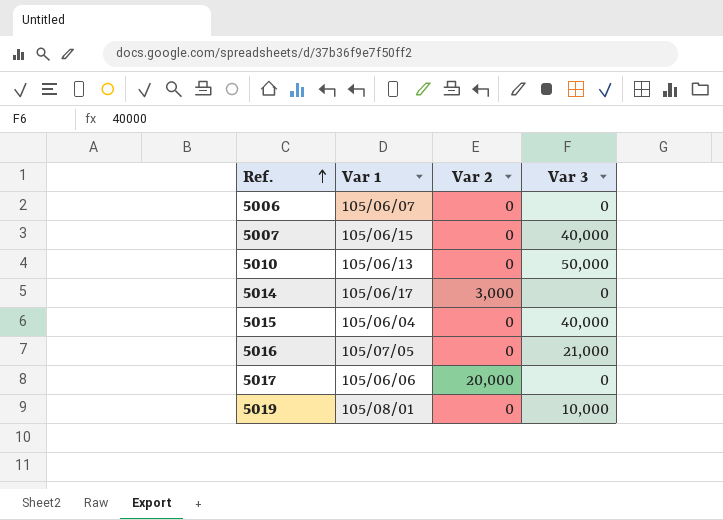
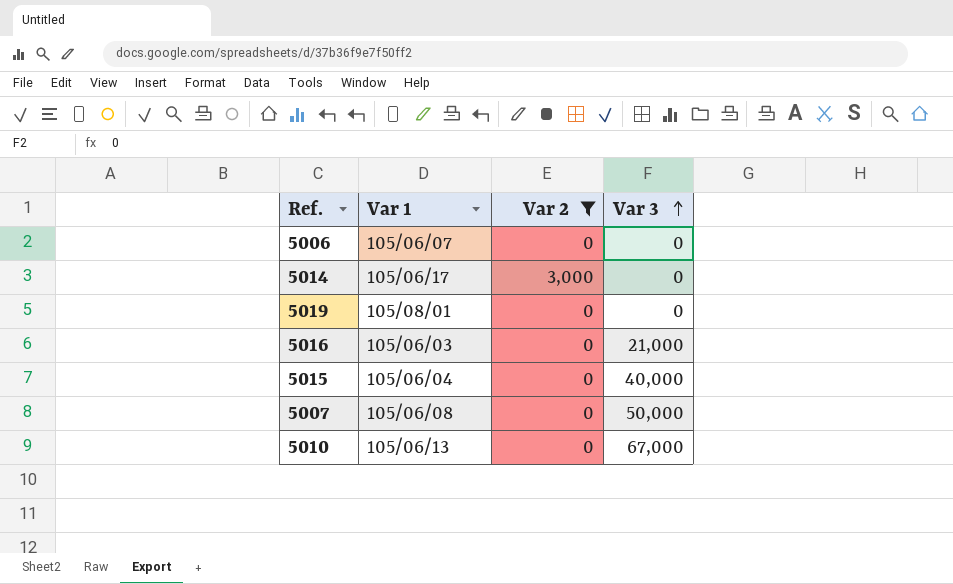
filter: none -> Var 2 != 20,000
row order: Ref. ascending -> Var 3 ascending
5019 | Var 3: 10,000 -> 0
5016 | Var 1: 105/07/05 -> 105/06/03
5007 | Var 1: 105/06/15 -> 105/06/08
5007 | Var 3: 40,000 -> 50,000
5010 | Var 3: 50,000 -> 67,000

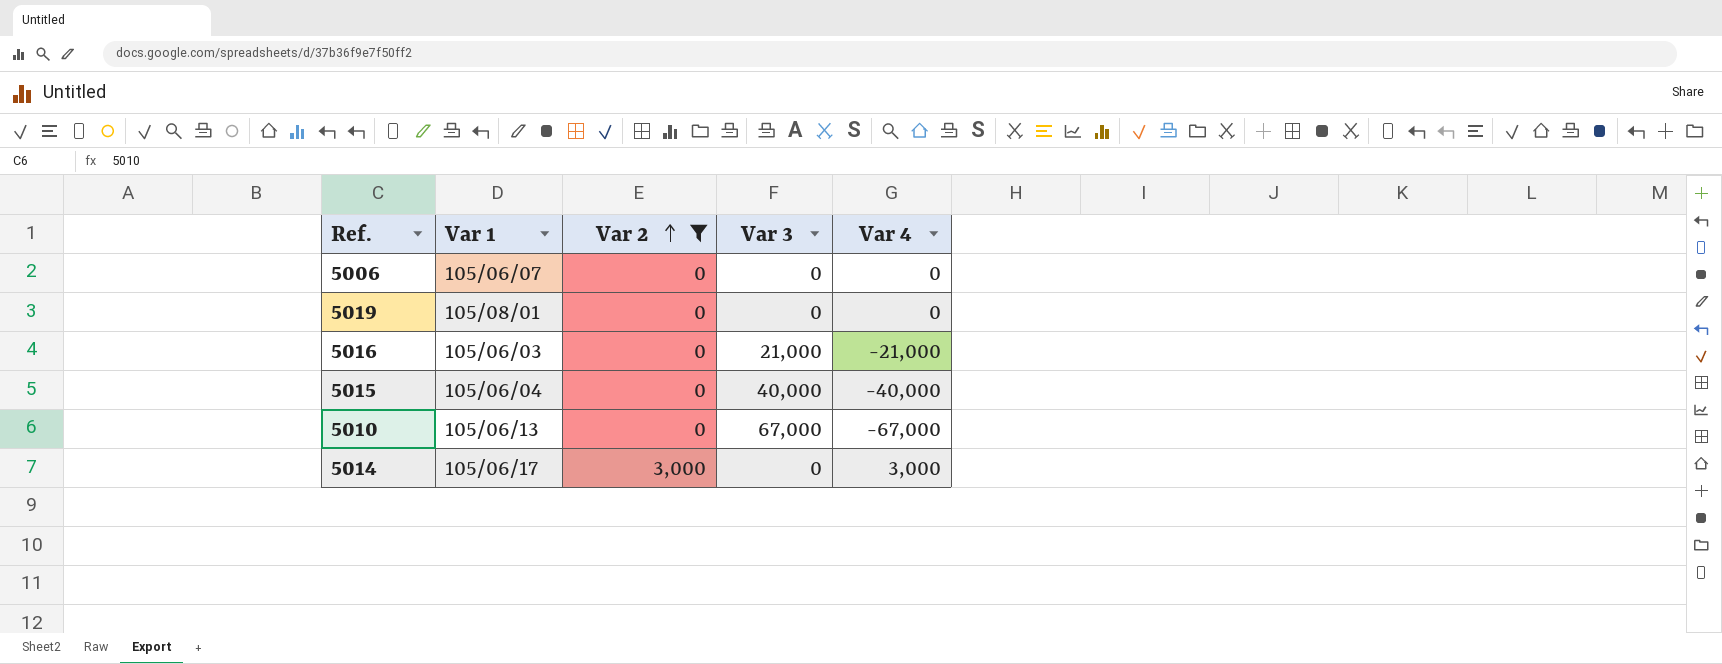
row order: Var 3 ascending -> Var 2 ascending
column Var 4 | formula: none -> [Var 2] - [Var 3]
row 5007: 105/06/08 | 0 | 50,000 -> none

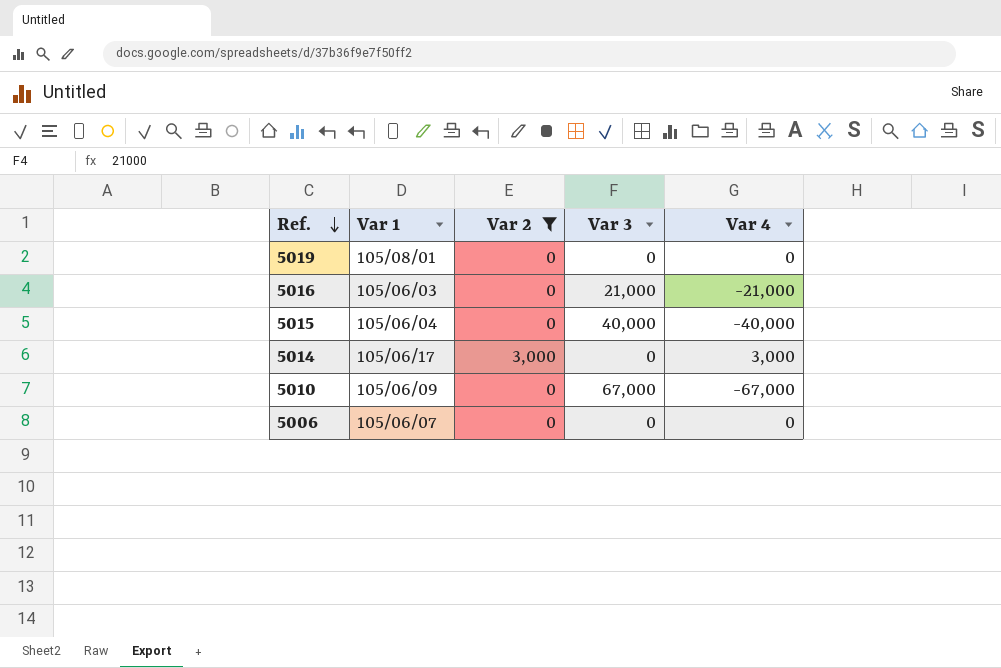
row order: Var 2 ascending -> Ref. descending
5010 | Var 1: 105/06/13 -> 105/06/09

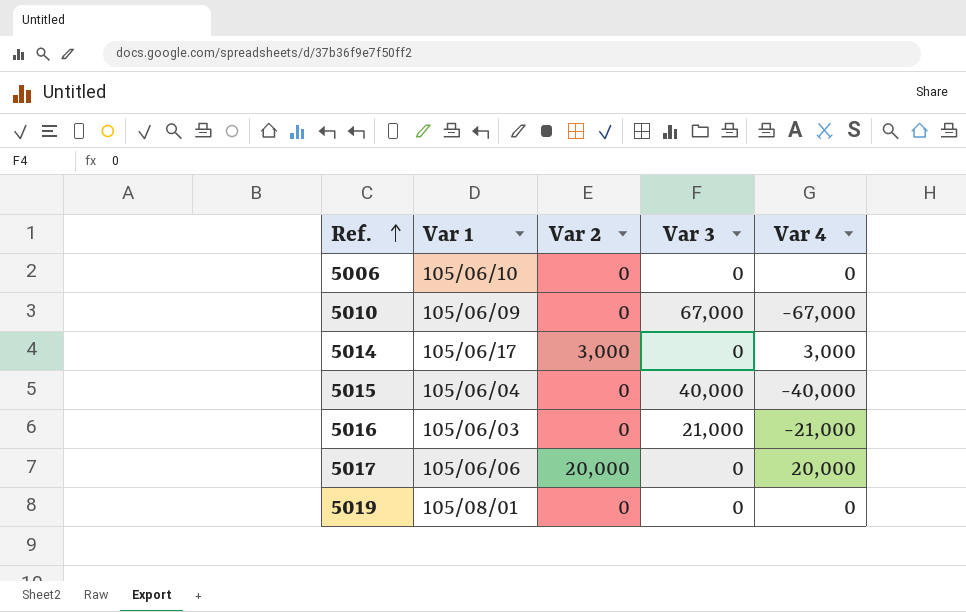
filter: Var 2 != 20,000 -> none
row order: Ref. descending -> Ref. ascending
5006 | Var 1: 105/06/07 -> 105/06/10

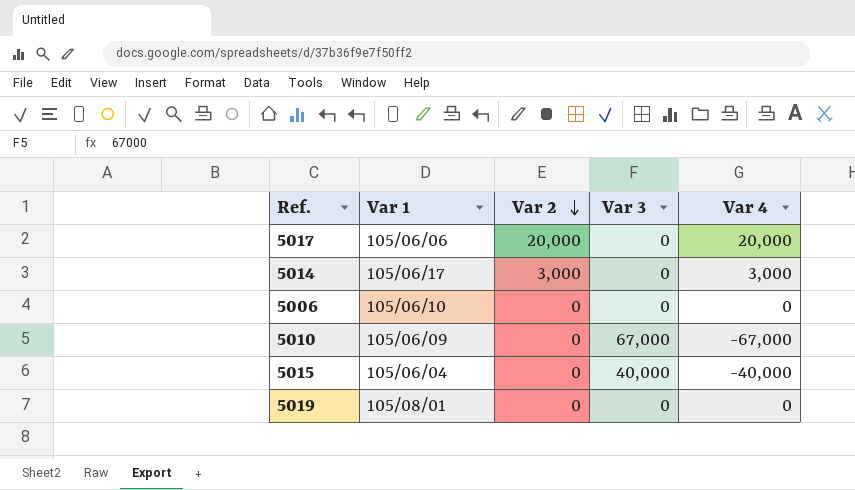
row order: Ref. ascending -> Var 2 descending
row 5016: 105/06/03 | 0 | 21,000 | -21,000 -> none

